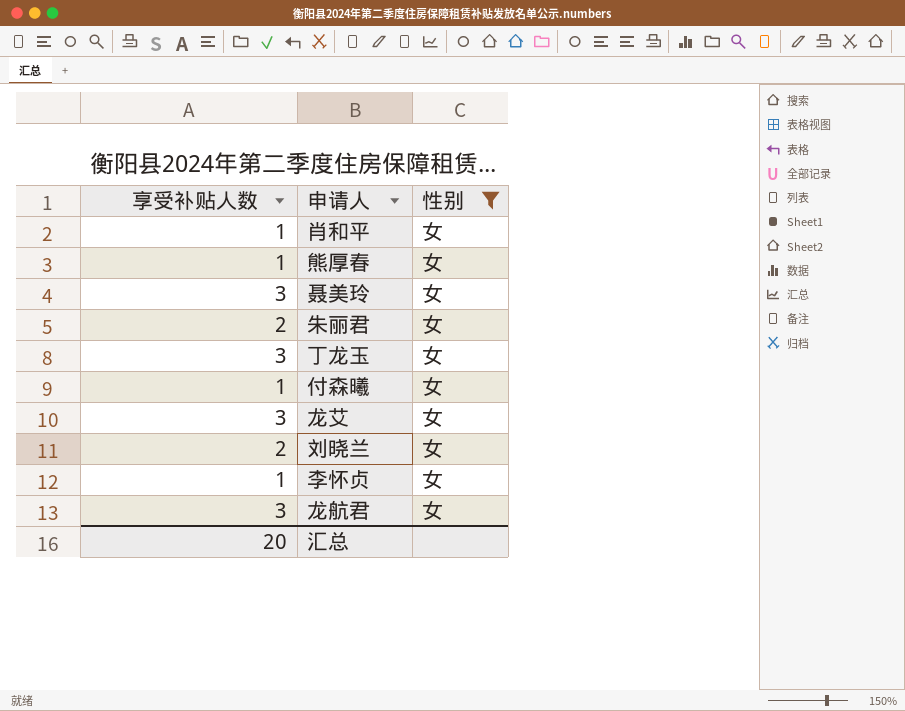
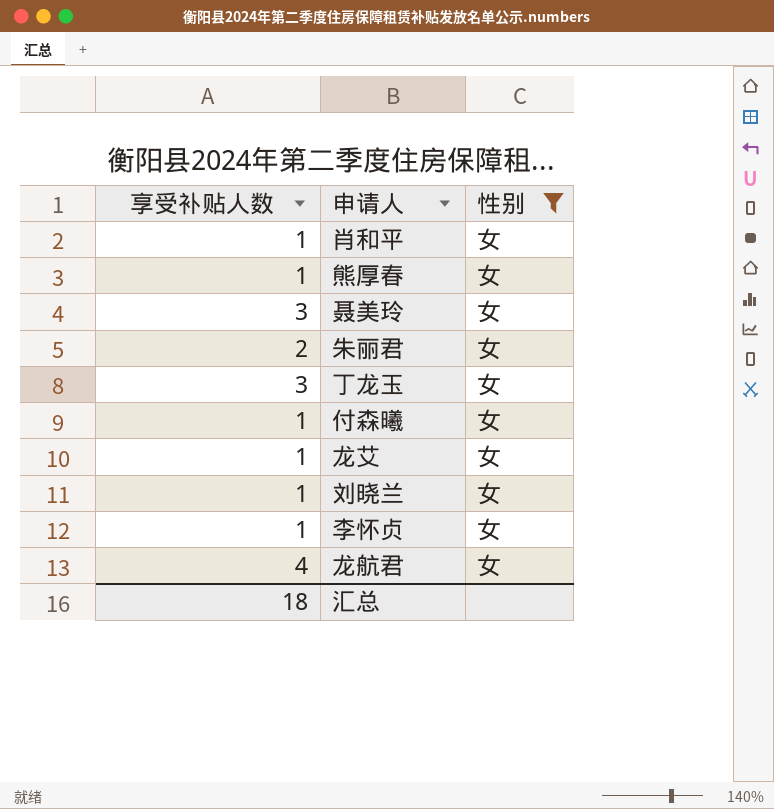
龙艾 | 享受补贴人数: 3 -> 1
刘晓兰 | 享受补贴人数: 2 -> 1
龙航君 | 享受补贴人数: 3 -> 4
汇总 | 享受补贴人数: 20 -> 18

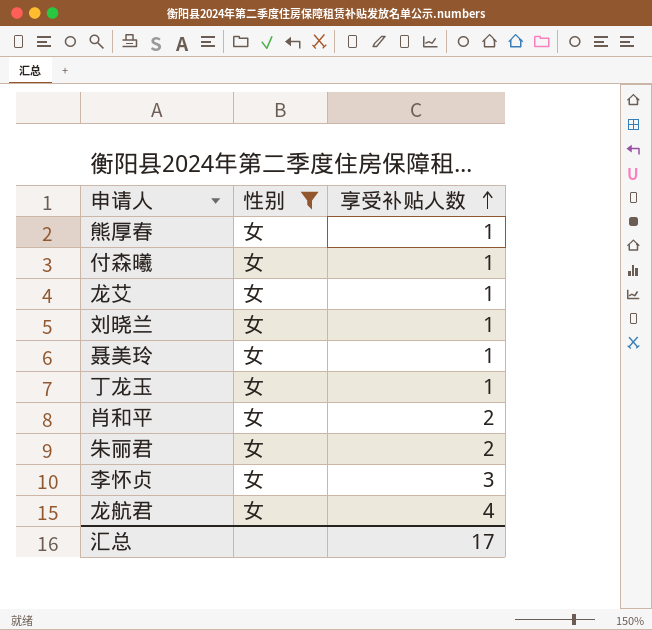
row order: none -> 享受补贴人数 ascending
column 享受补贴人数 | position: 1 -> 3
聂美玲 | 享受补贴人数: 3 -> 1
丁龙玉 | 享受补贴人数: 3 -> 1
肖和平 | 享受补贴人数: 1 -> 2
李怀贞 | 享受补贴人数: 1 -> 3
汇总 | 享受补贴人数: 18 -> 17

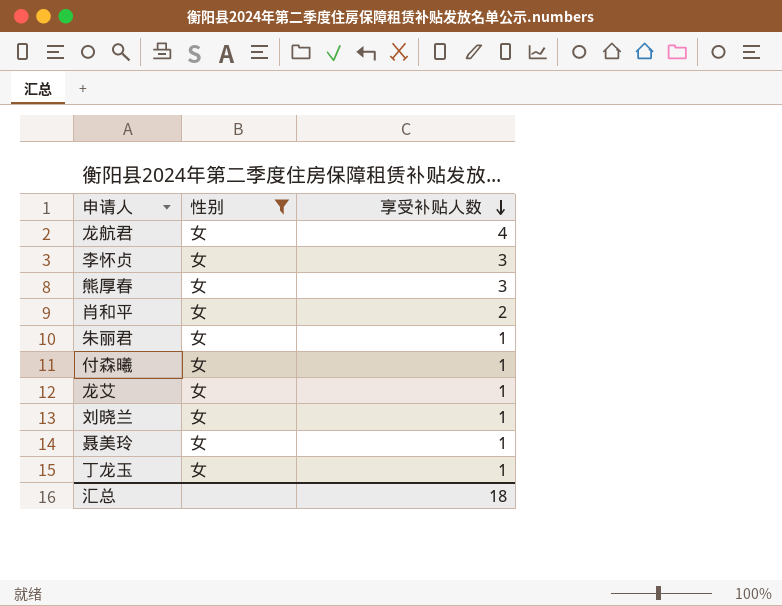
row order: 享受补贴人数 ascending -> 享受补贴人数 descending
熊厚春 | 享受补贴人数: 1 -> 3
朱丽君 | 享受补贴人数: 2 -> 1
汇总 | 享受补贴人数: 17 -> 18

